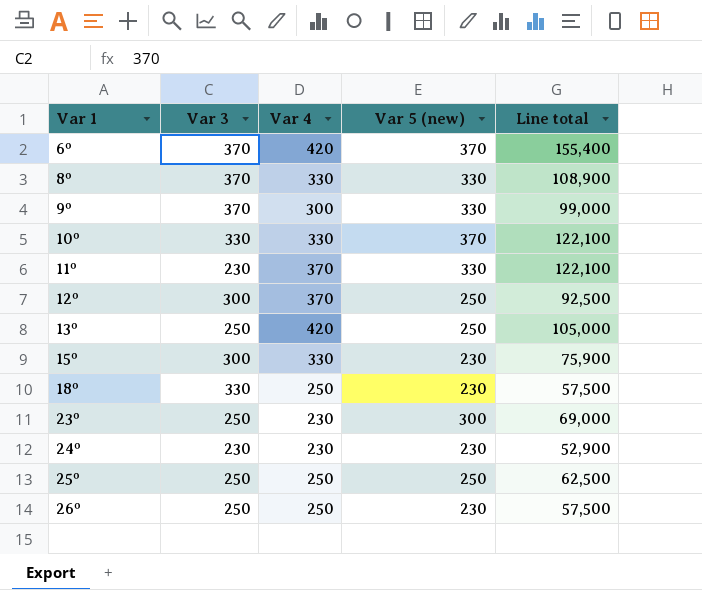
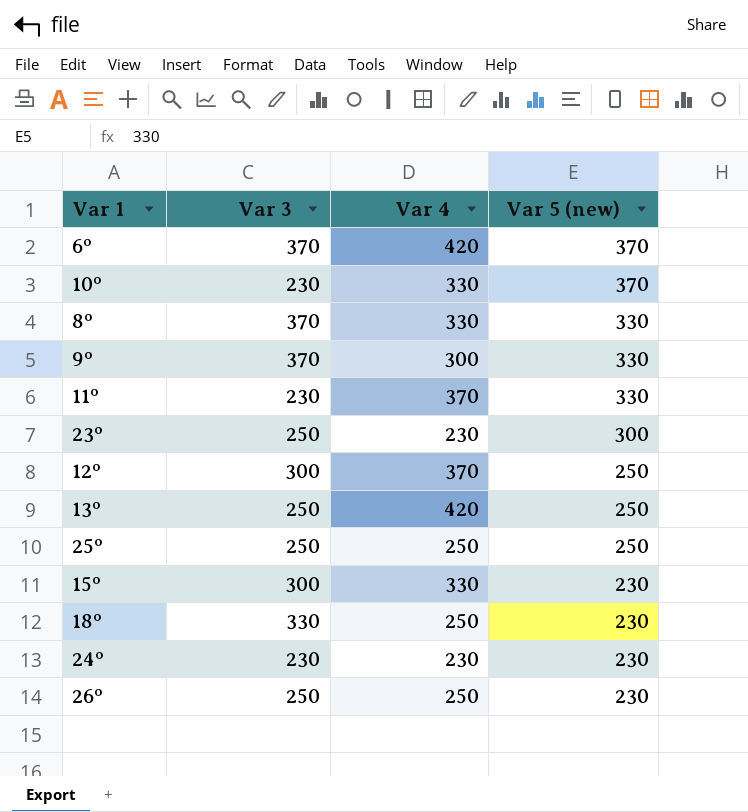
row order: Var 1 ascending -> Var 5 (new) descending
column Line total | formula: [Var 4] * [Var 5 (new)] -> none
10º | Var 3: 330 -> 230

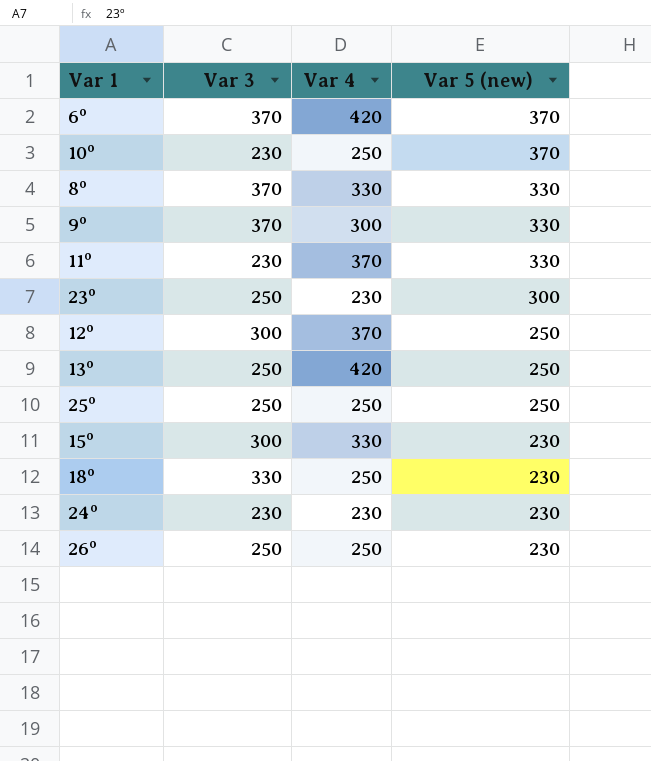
10º | Var 4: 330 -> 250

